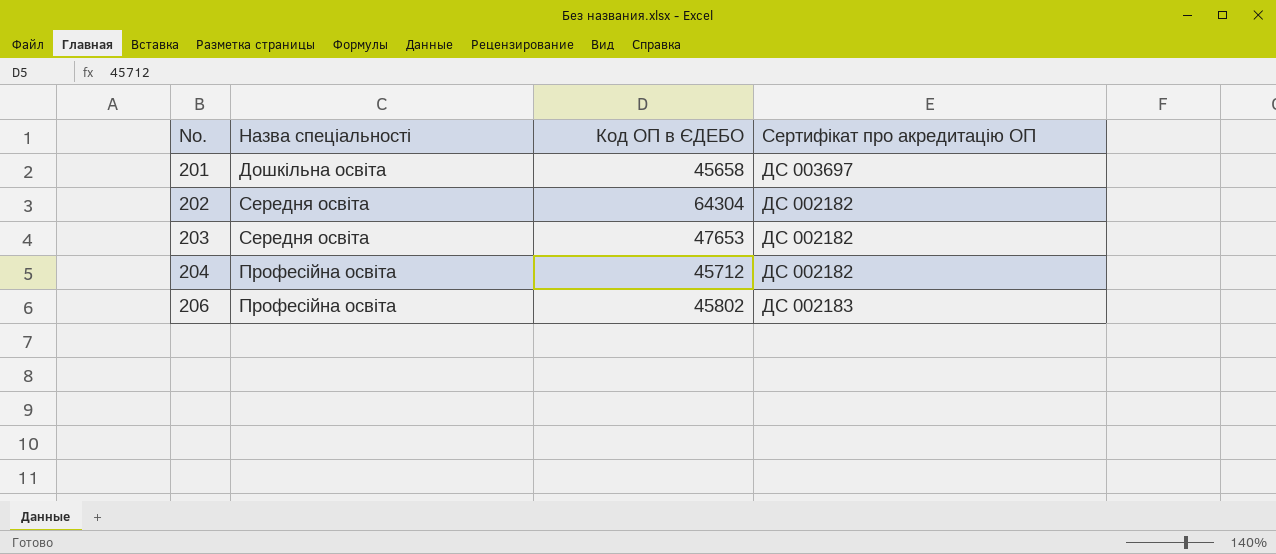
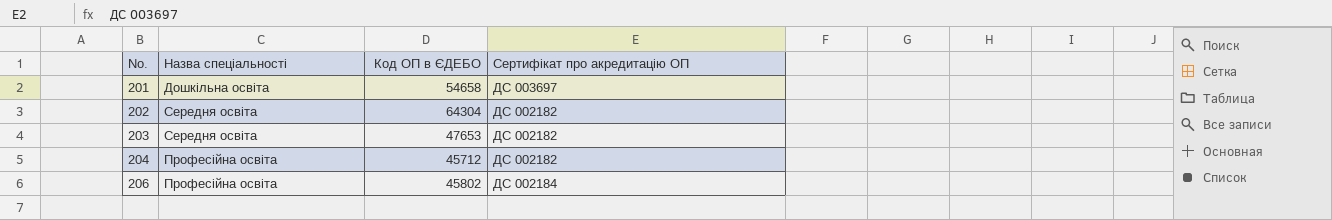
201 | Код ОП в ЄДЕБО: 45658 -> 54658
206 | Сертифікат про акредитацію ОП: ДС 002183 -> ДС 002184

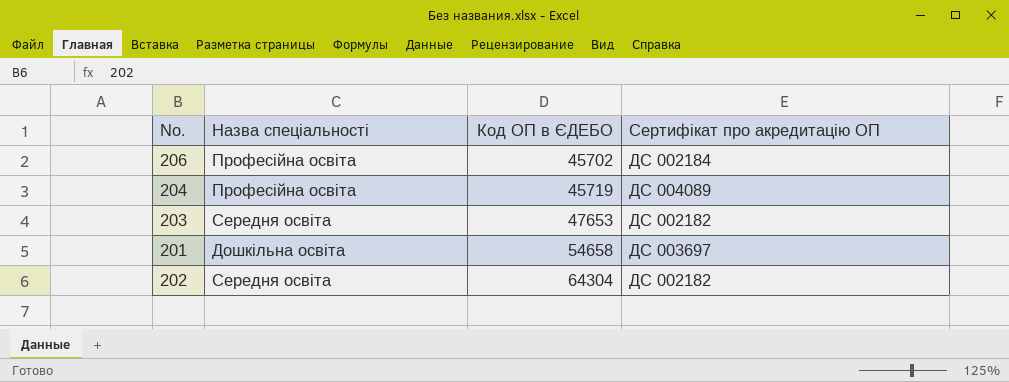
row order: No. ascending -> Код ОП в ЄДЕБО ascending
206 | Код ОП в ЄДЕБО: 45802 -> 45702
204 | Код ОП в ЄДЕБО: 45712 -> 45719
204 | Сертифікат про акредитацію ОП: ДС 002182 -> ДС 004089

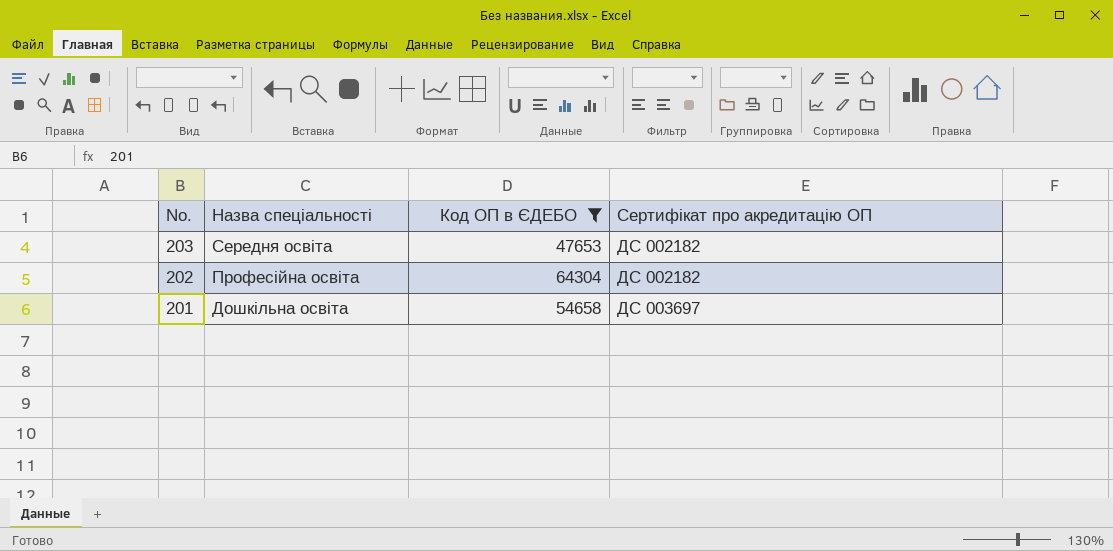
filter: none -> Код ОП в ЄДЕБО >= 47653
row order: Код ОП в ЄДЕБО ascending -> No. descending
202 | Назва спеціальності: Середня освіта -> Професійна освіта

